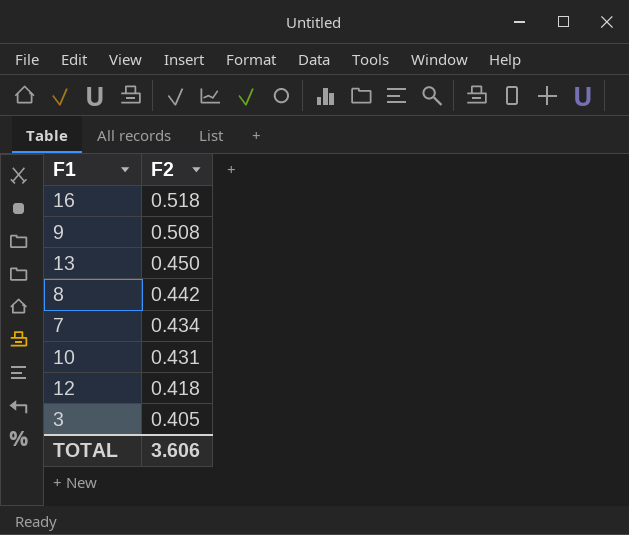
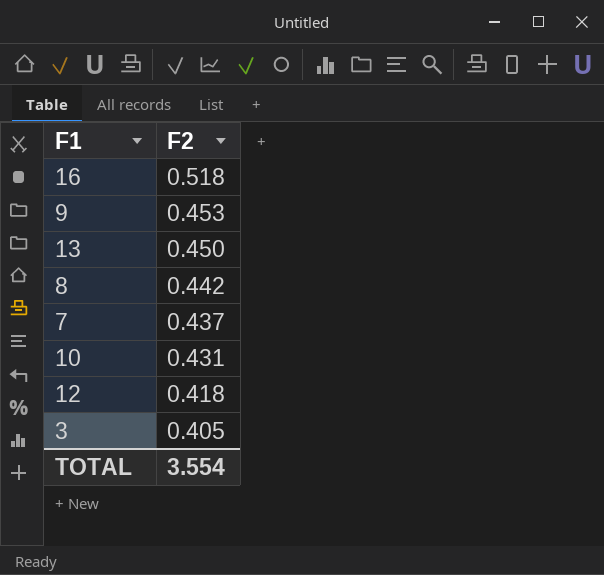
9 | F2: 0.508 -> 0.453
7 | F2: 0.434 -> 0.437
TOTAL | F2: 3.606 -> 3.554

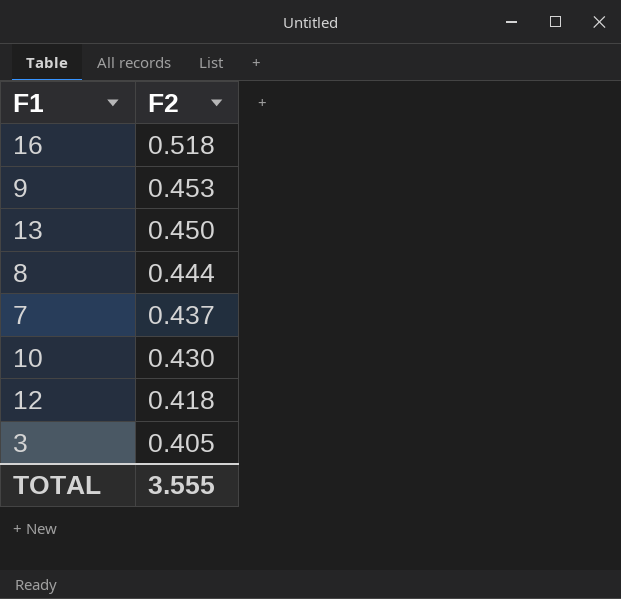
8 | F2: 0.442 -> 0.444
10 | F2: 0.431 -> 0.430
TOTAL | F2: 3.554 -> 3.555

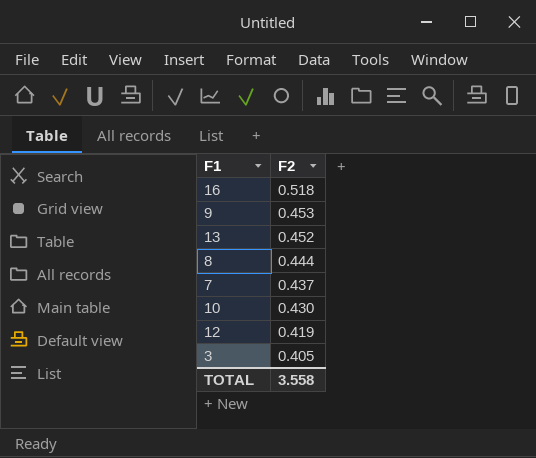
13 | F2: 0.450 -> 0.452
12 | F2: 0.418 -> 0.419
TOTAL | F2: 3.555 -> 3.558

